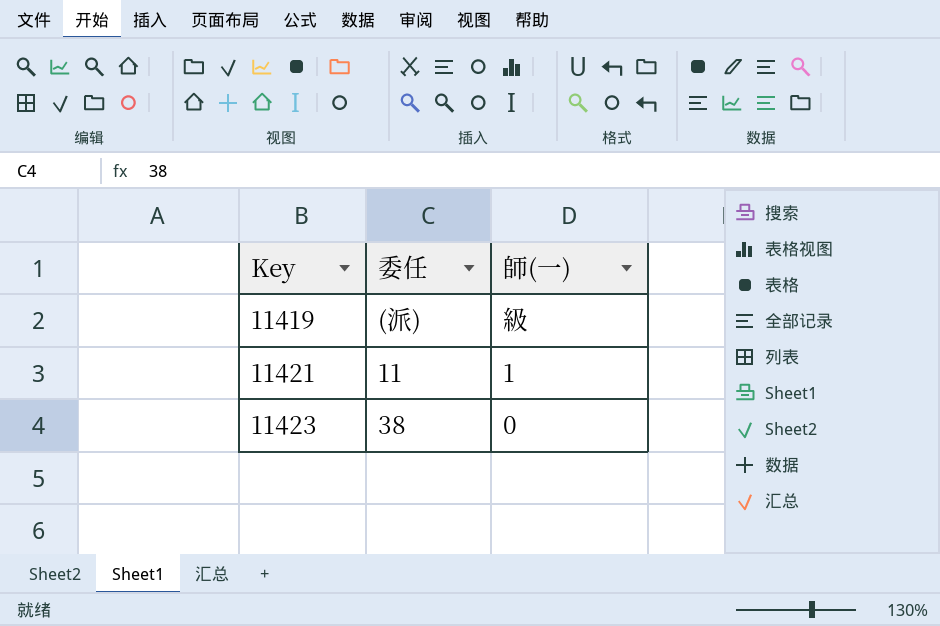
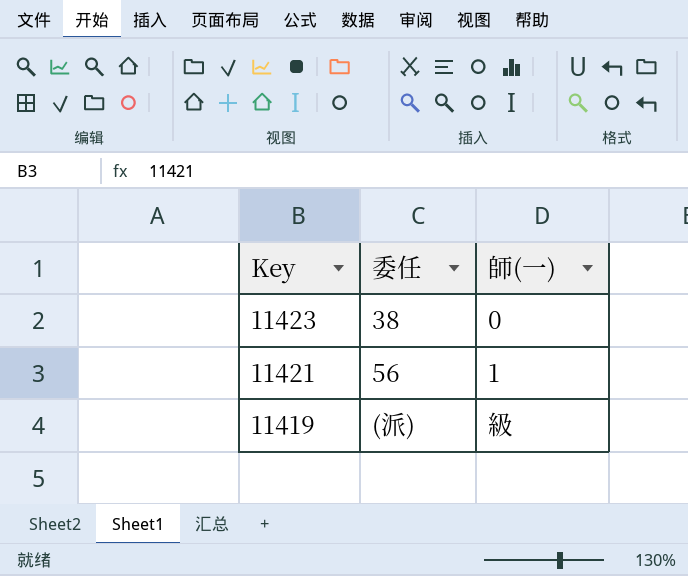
row order: Key ascending -> Key descending
11421 | 委任: 11 -> 56

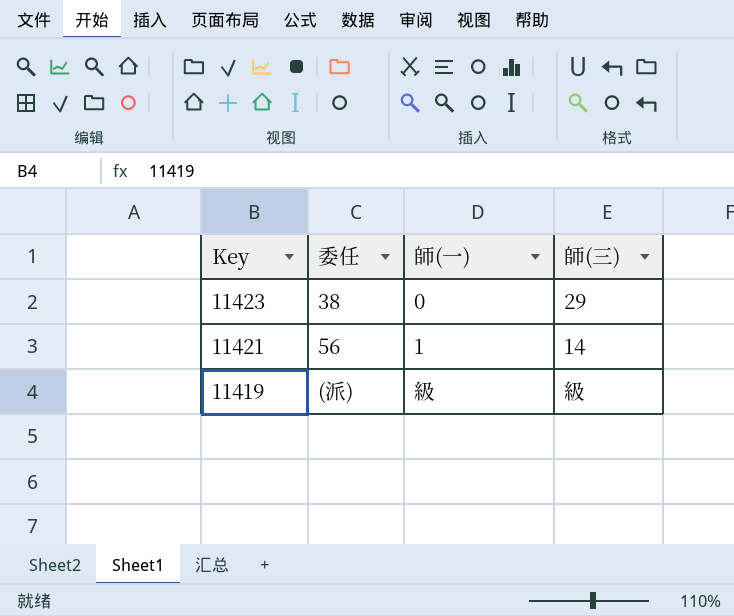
column 師(三) | position: none -> 4

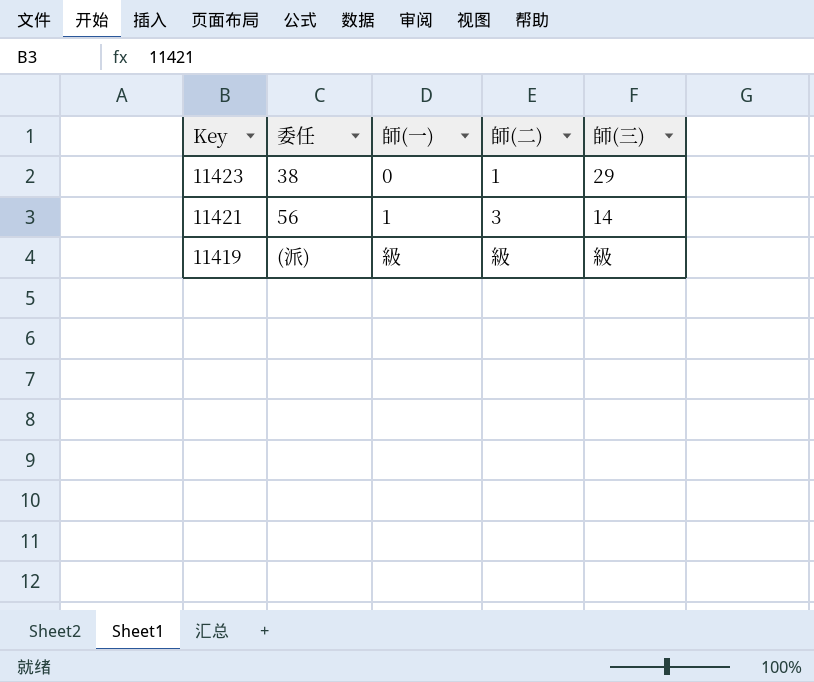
column 師(二) | position: none -> 4

